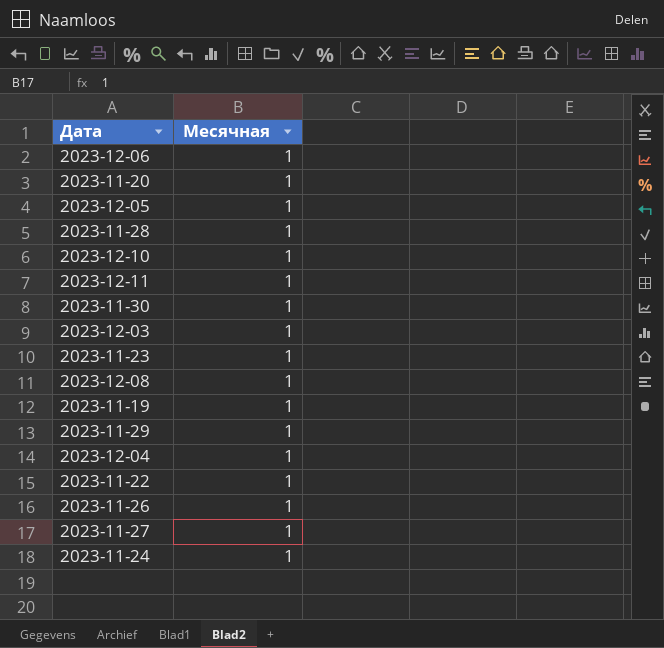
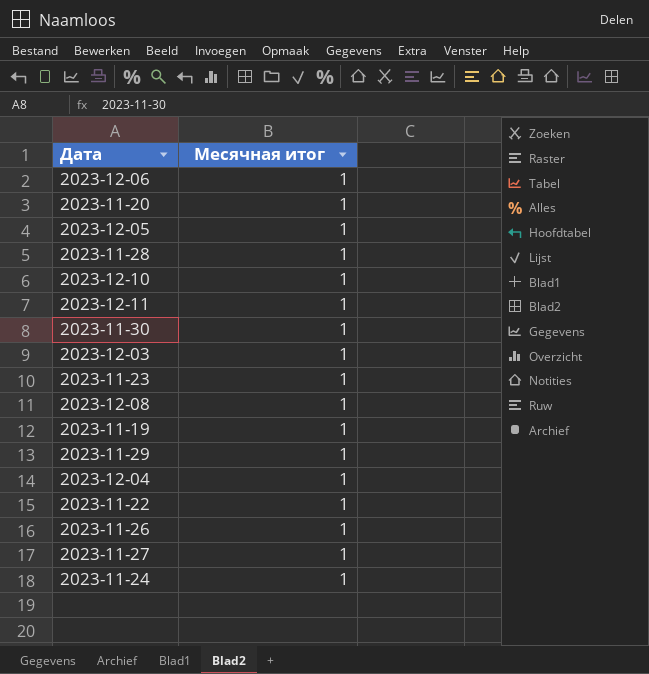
column name: Месячная -> Месячная итог

